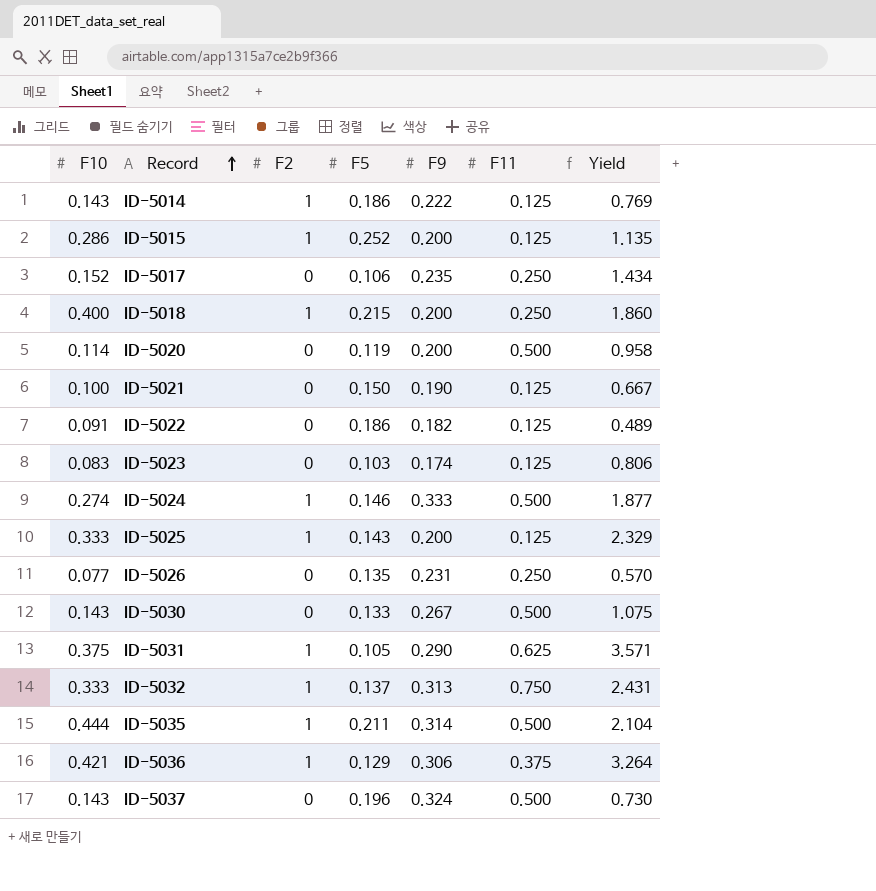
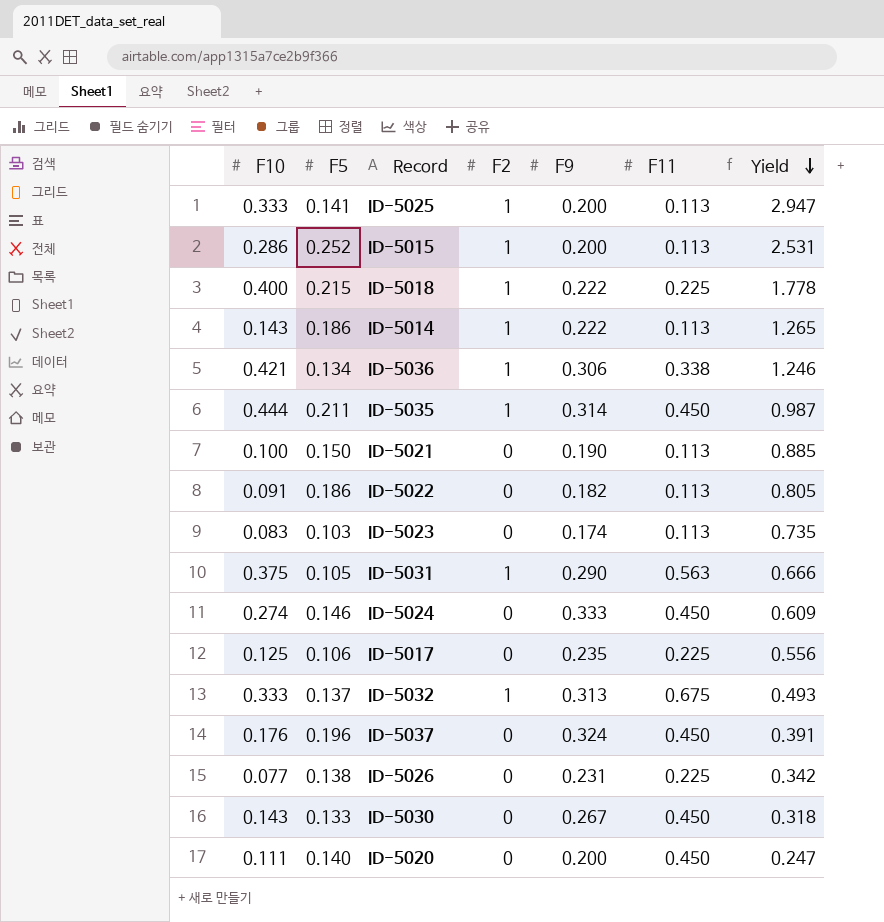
row order: Record ascending -> Yield descending
column F5 | position: 4 -> 2
column Yield | formula: [F10] / [F5] -> [F10] / [F11]
ID-5025 | F5: 0.143 -> 0.141
ID-5025 | F11: 0.125 -> 0.113
ID-5015 | F11: 0.125 -> 0.113
ID-5018 | F9: 0.200 -> 0.222
ID-5018 | F11: 0.250 -> 0.225
ID-5014 | F11: 0.125 -> 0.113
ID-5036 | F5: 0.129 -> 0.134
ID-5036 | F11: 0.375 -> 0.338
ID-5035 | F11: 0.500 -> 0.450
ID-5021 | F11: 0.125 -> 0.113
ID-5022 | F11: 0.125 -> 0.113
ID-5023 | F11: 0.125 -> 0.113
ID-5031 | F11: 0.625 -> 0.563
ID-5024 | F2: 1 -> 0
ID-5024 | F11: 0.500 -> 0.450
ID-5017 | F10: 0.152 -> 0.125
ID-5017 | F11: 0.250 -> 0.225
ID-5032 | F11: 0.750 -> 0.675
ID-5037 | F10: 0.143 -> 0.176
ID-5037 | F11: 0.500 -> 0.450
ID-5026 | F5: 0.135 -> 0.138
ID-5026 | F11: 0.250 -> 0.225
ID-5030 | F11: 0.500 -> 0.450
ID-5020 | F10: 0.114 -> 0.111
ID-5020 | F5: 0.119 -> 0.140
ID-5020 | F11: 0.500 -> 0.450

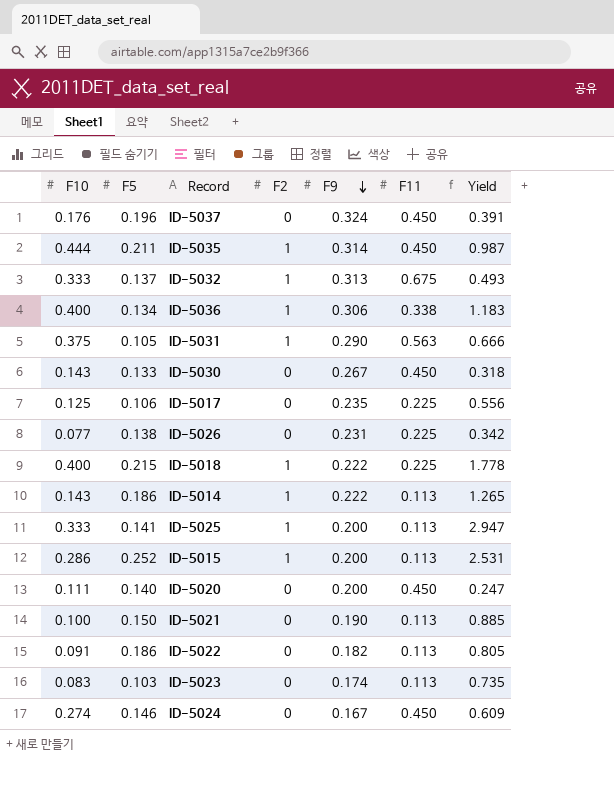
row order: Yield descending -> F9 descending
ID-5036 | F10: 0.421 -> 0.400
ID-5036 | Yield: 1.246 -> 1.183
ID-5024 | F9: 0.333 -> 0.167

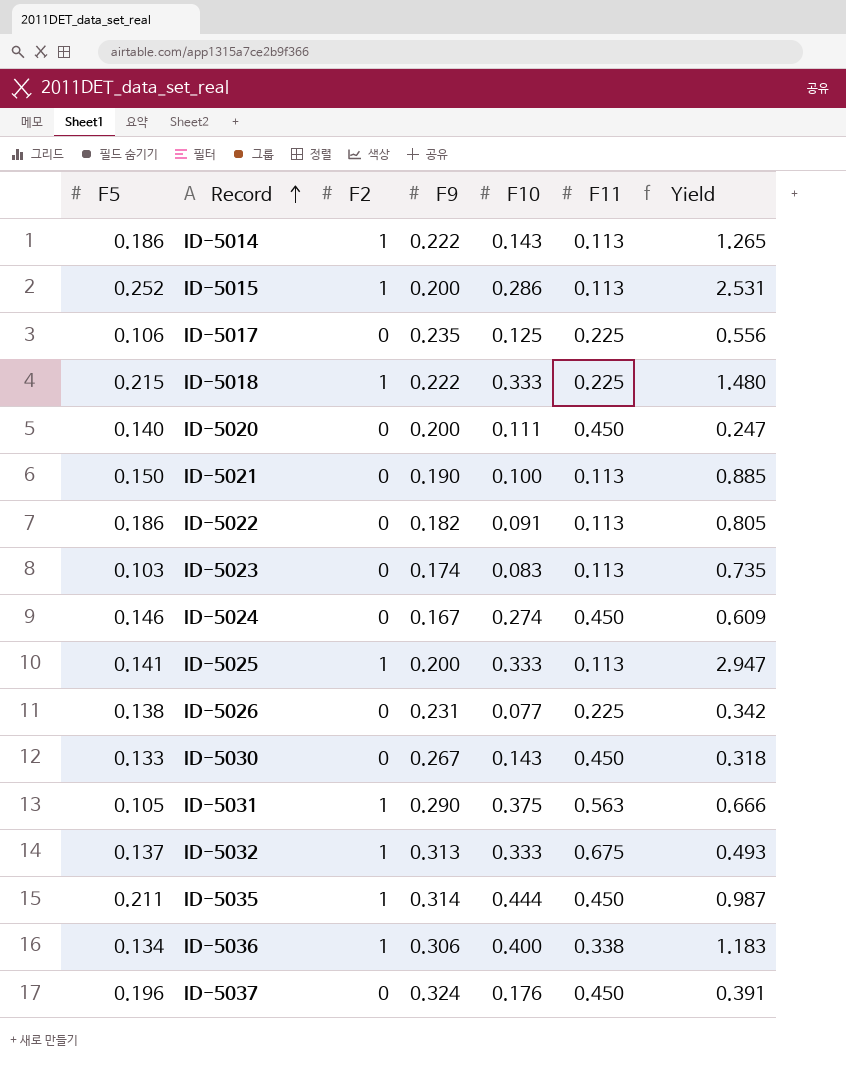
row order: F9 descending -> Record ascending
column F10 | position: 1 -> 5
ID-5018 | F10: 0.400 -> 0.333
ID-5018 | Yield: 1.778 -> 1.480

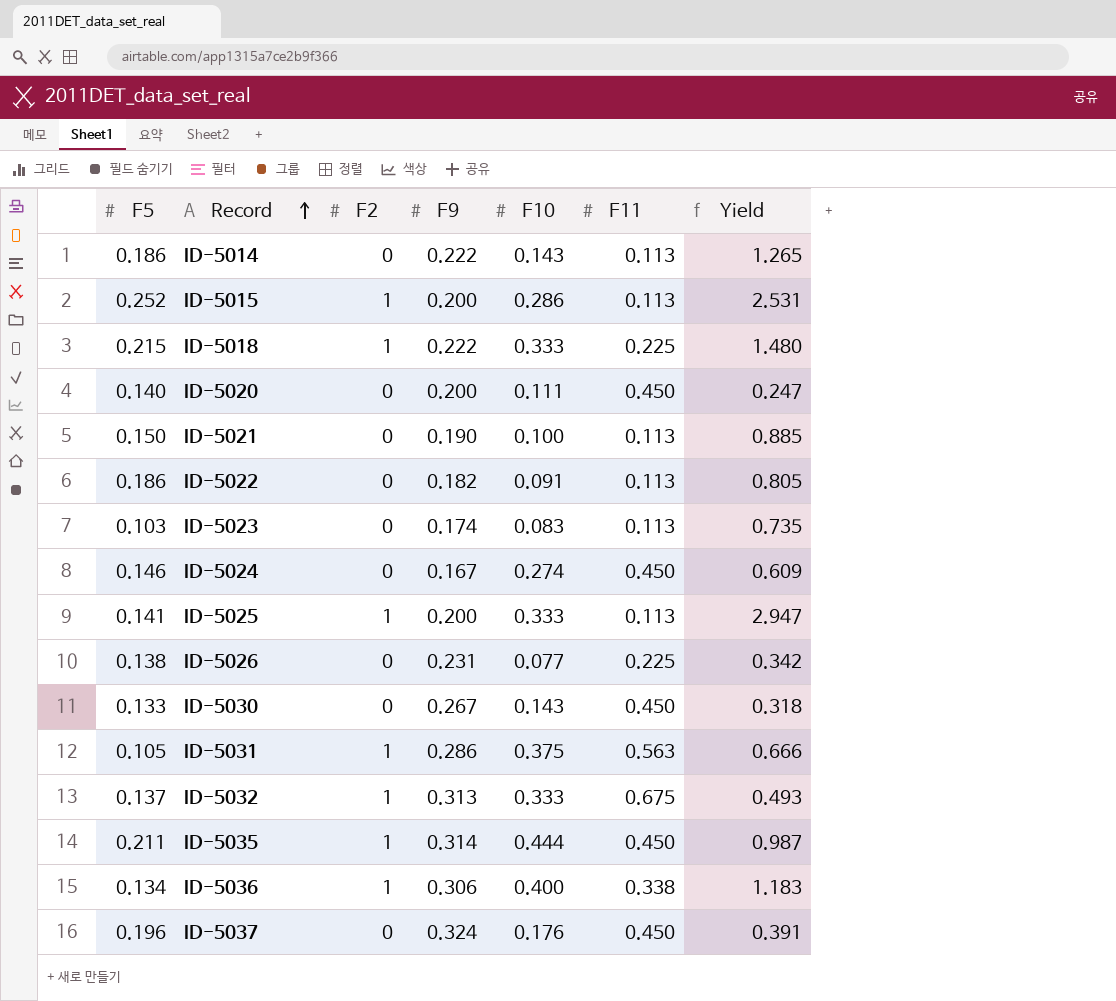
row ID-5017: 0.106 | 0 | 0.235 | 0.125 | 0.225 | 0.556 -> none
ID-5014 | F2: 1 -> 0
ID-5031 | F9: 0.290 -> 0.286

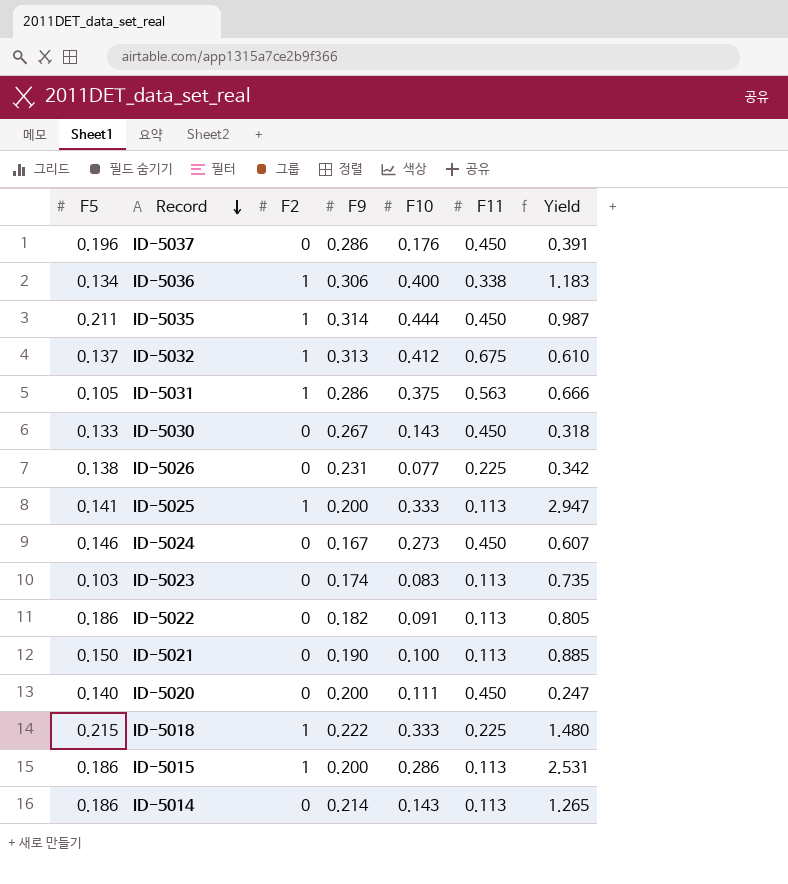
row order: Record ascending -> Record descending
ID-5037 | F9: 0.324 -> 0.286
ID-5032 | F10: 0.333 -> 0.412
ID-5032 | Yield: 0.493 -> 0.610
ID-5024 | F10: 0.274 -> 0.273
ID-5024 | Yield: 0.609 -> 0.607
ID-5015 | F5: 0.252 -> 0.186
ID-5014 | F9: 0.222 -> 0.214

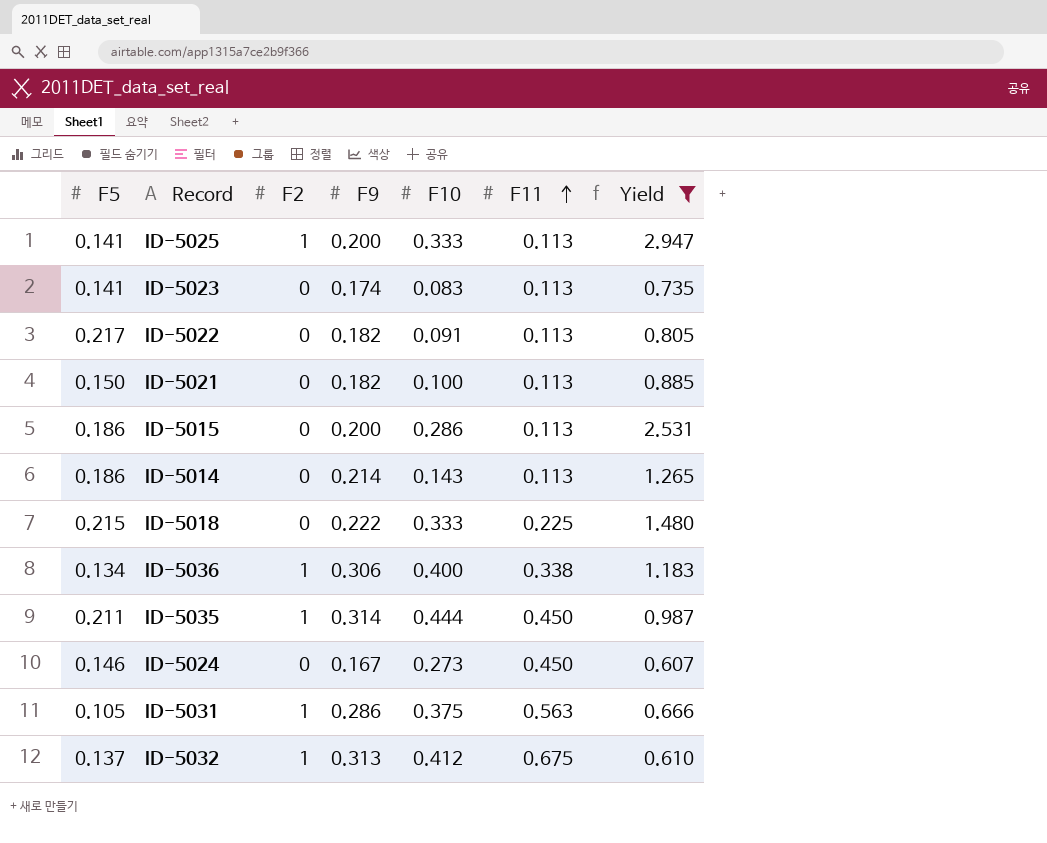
filter: none -> Yield >= 0.607
row order: Record descending -> F11 ascending
ID-5023 | F5: 0.103 -> 0.141
ID-5022 | F5: 0.186 -> 0.217
ID-5021 | F9: 0.190 -> 0.182
ID-5015 | F2: 1 -> 0
ID-5018 | F2: 1 -> 0

